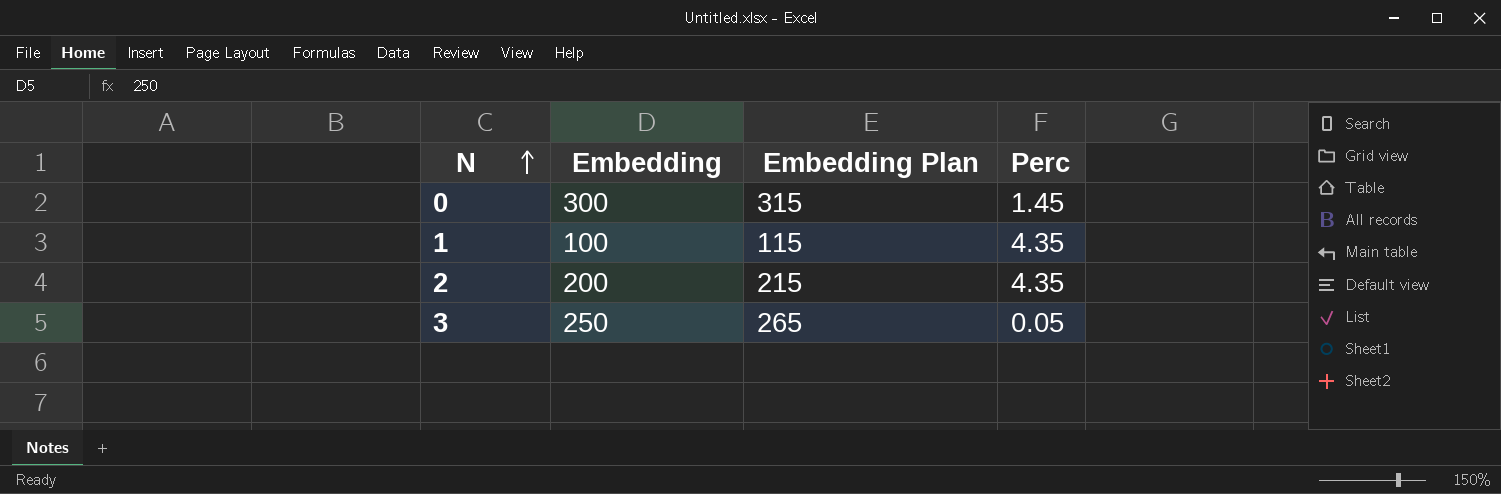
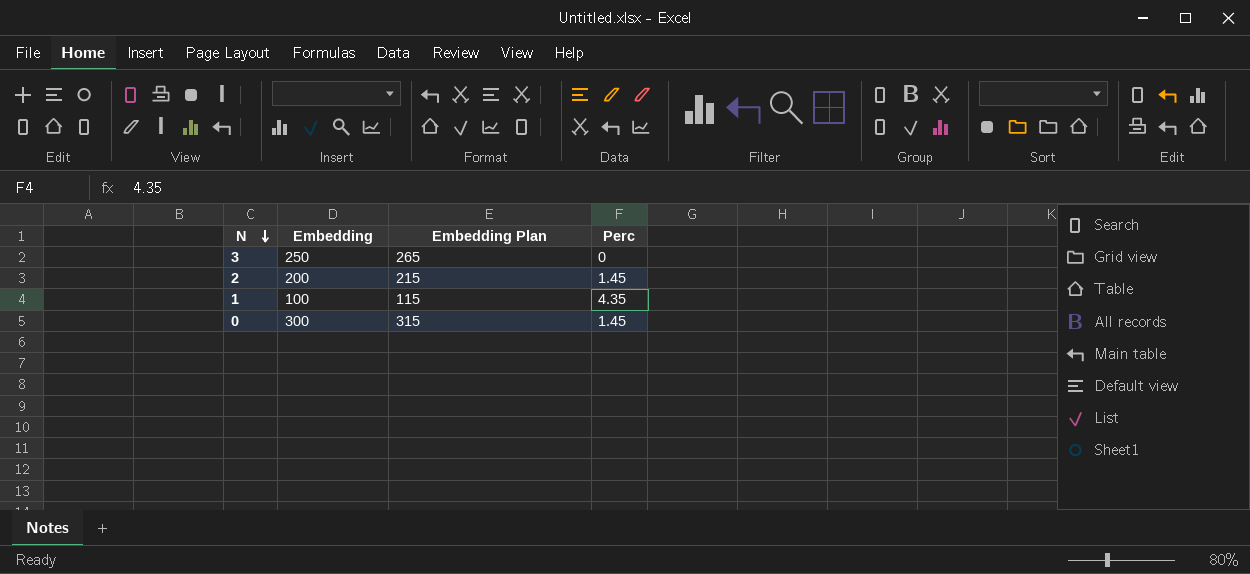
row order: N ascending -> N descending
3 | Perc: 0.05 -> 0
2 | Perc: 4.35 -> 1.45

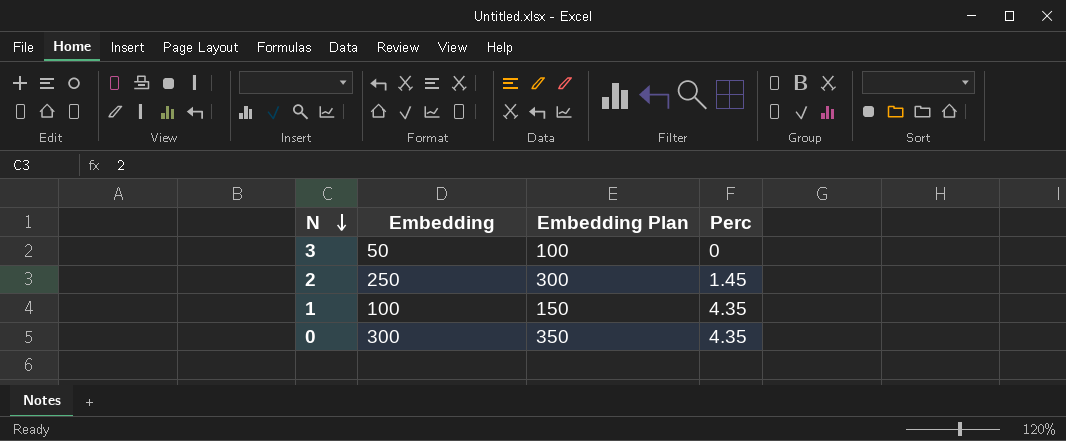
column Embedding Plan | formula: [Embedding] + 15 -> [Embedding] + 50
3 | Embedding: 250 -> 50
2 | Embedding: 200 -> 250
0 | Perc: 1.45 -> 4.35

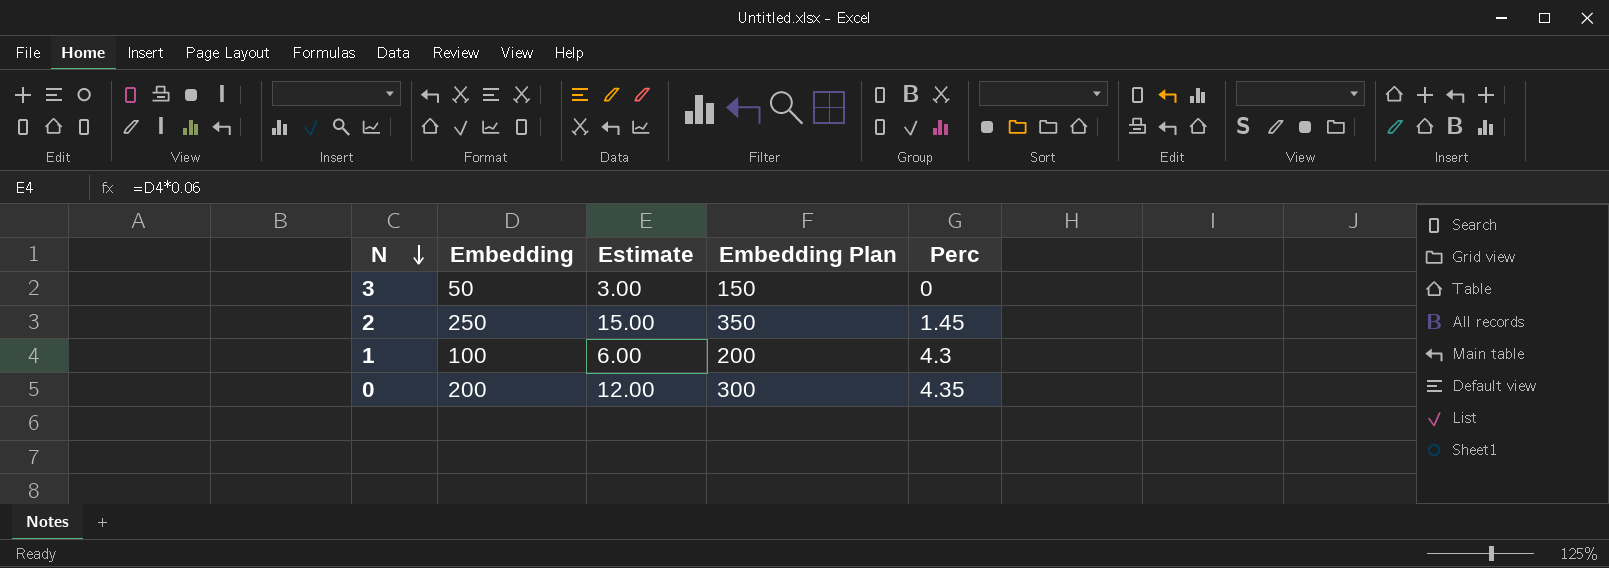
column Estimate | formula: none -> [Embedding] * 0.06
column Embedding Plan | formula: [Embedding] + 50 -> [Embedding] + 100
1 | Perc: 4.35 -> 4.3
0 | Embedding: 300 -> 200

